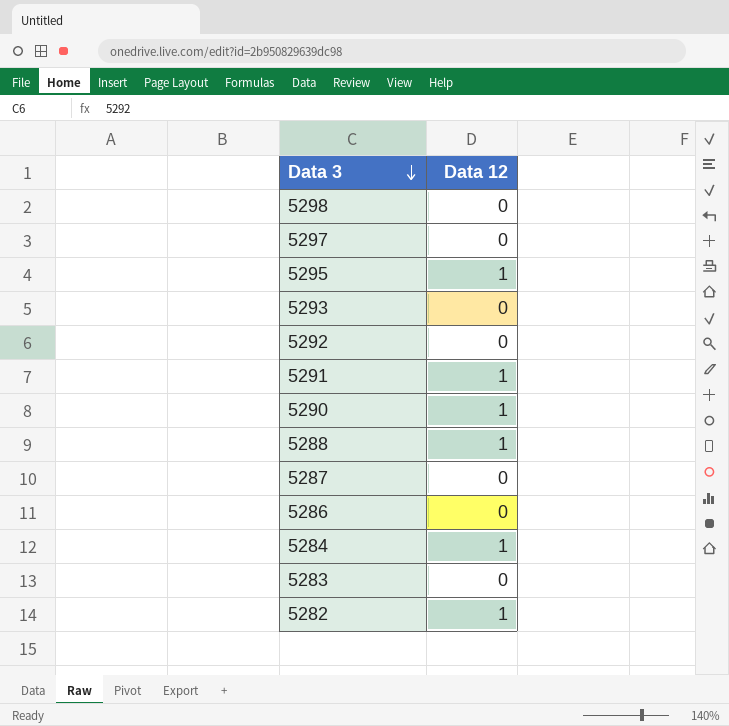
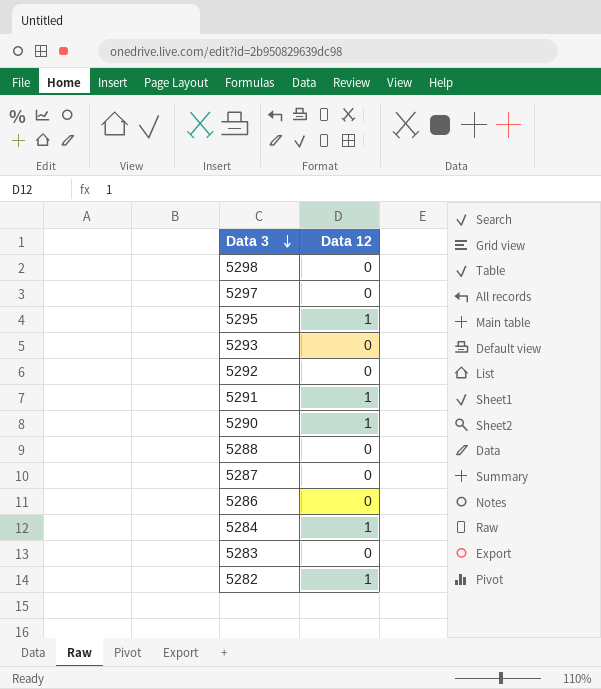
5288 | Data 12: 1 -> 0

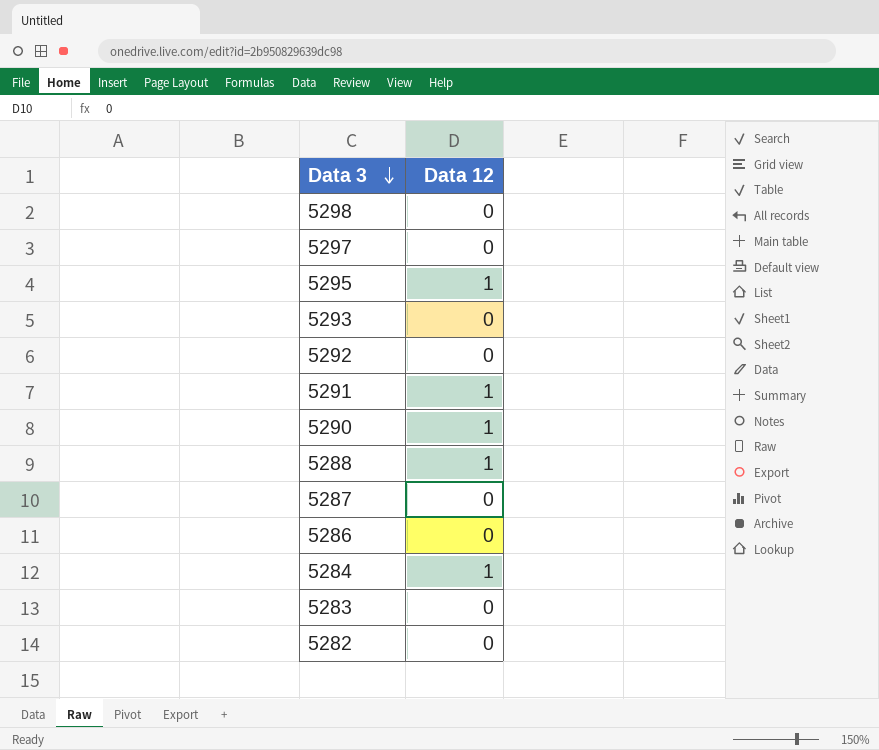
5288 | Data 12: 0 -> 1
5282 | Data 12: 1 -> 0

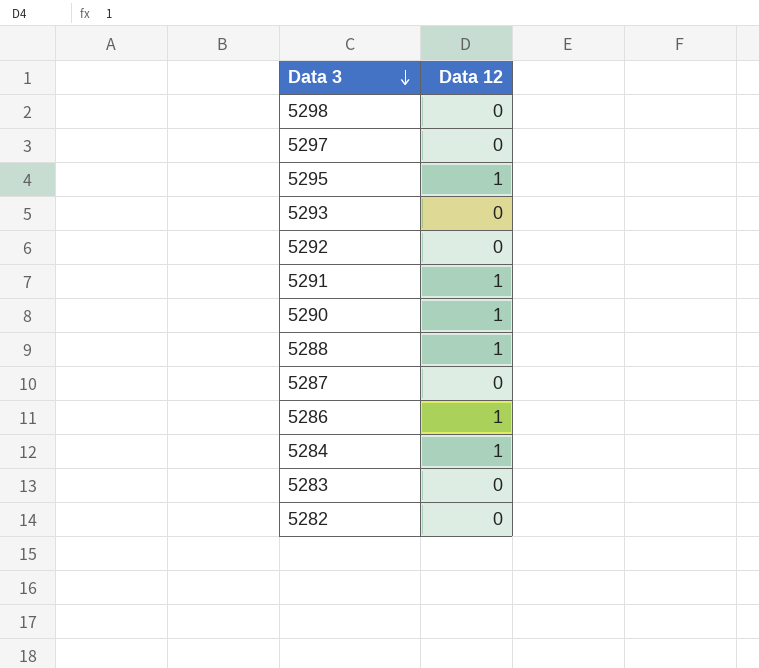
5286 | Data 12: 0 -> 1

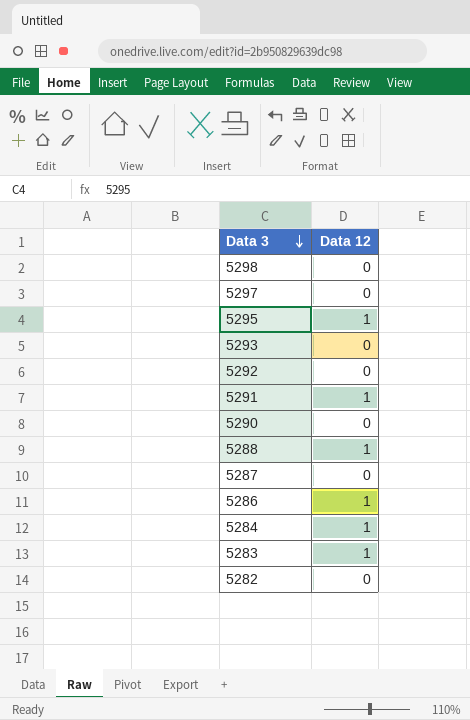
5290 | Data 12: 1 -> 0
5283 | Data 12: 0 -> 1

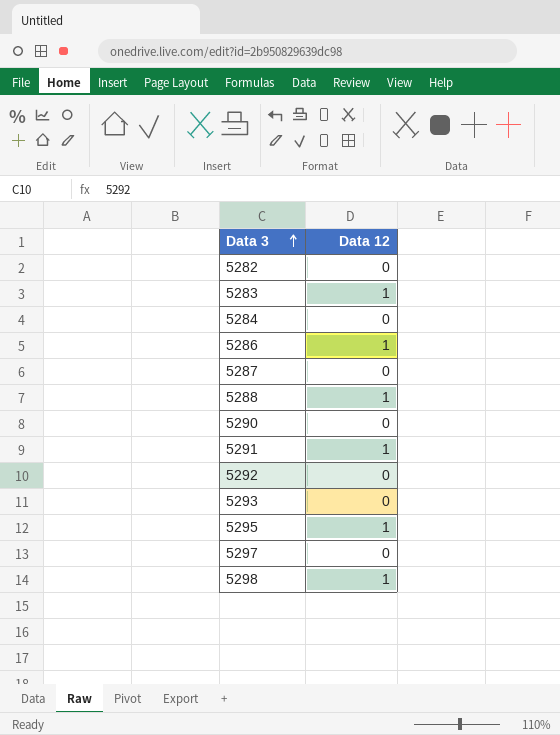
row order: Data 3 descending -> Data 3 ascending
5284 | Data 12: 1 -> 0
5298 | Data 12: 0 -> 1

